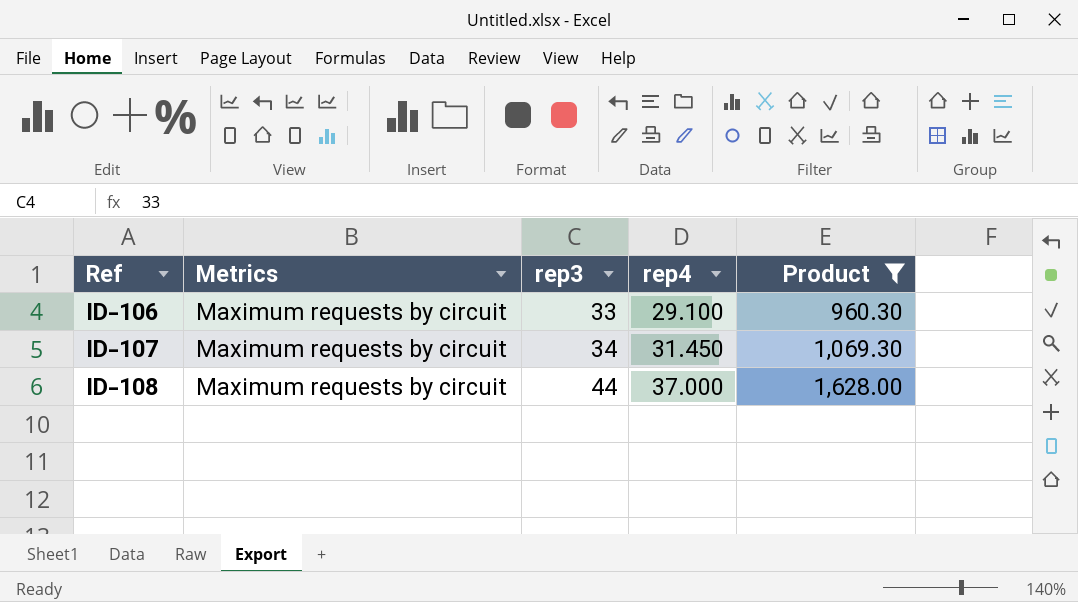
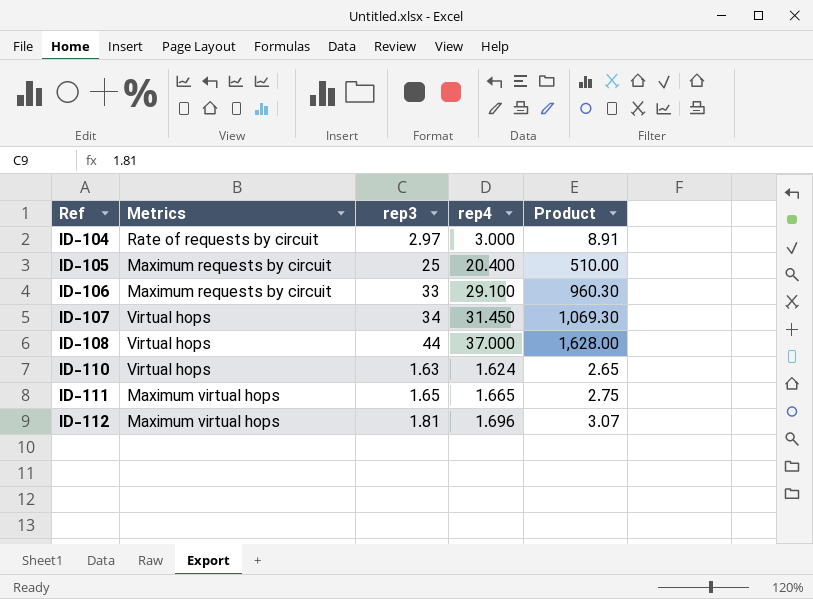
filter: Product >= 960.30 -> none
ID-107 | Metrics: Maximum requests by circuit -> Virtual hops
ID-108 | Metrics: Maximum requests by circuit -> Virtual hops

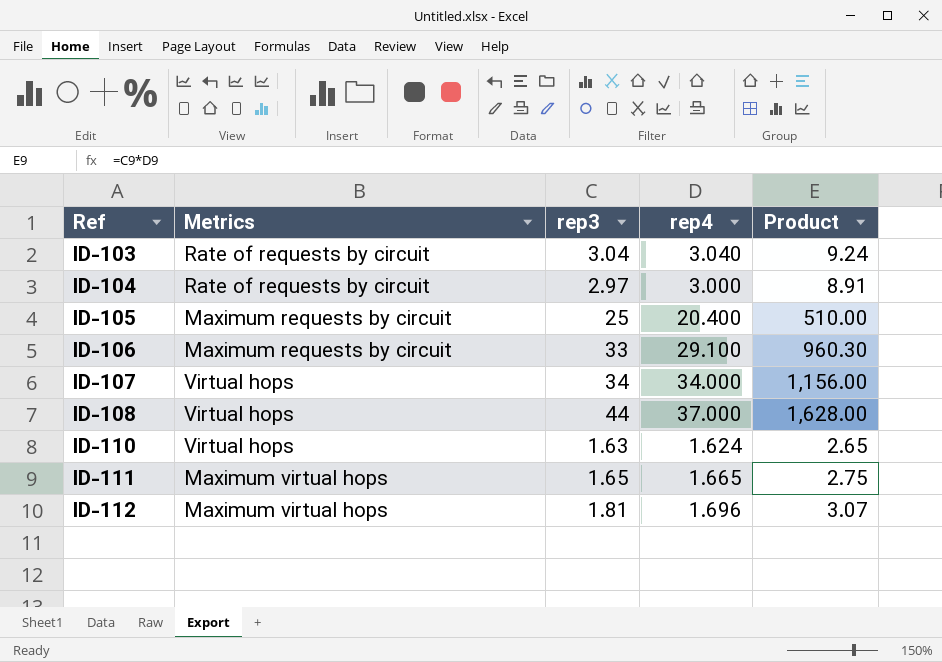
row ID-103: none -> Rate of requests by circuit | 3.04 | 3.040 | 9.24
ID-107 | rep4: 31.450 -> 34.000
ID-107 | Product: 1,069.30 -> 1,156.00

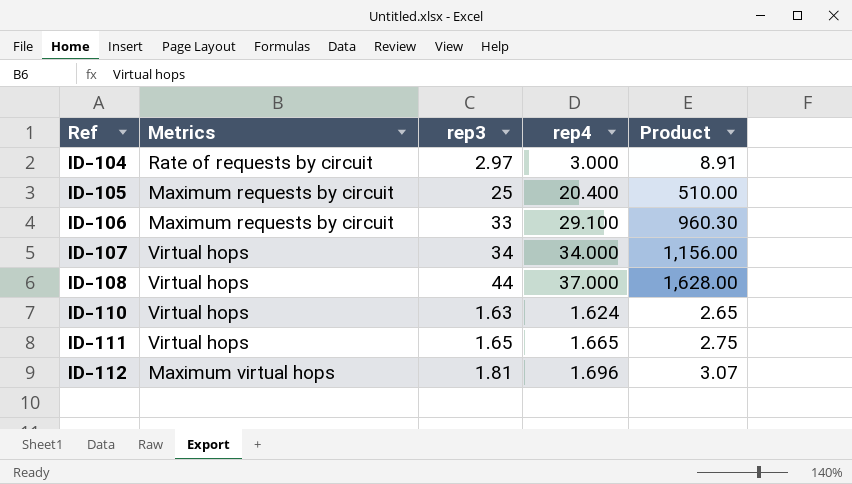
row ID-103: Rate of requests by circuit | 3.04 | 3.040 | 9.24 -> none
ID-111 | Metrics: Maximum virtual hops -> Virtual hops

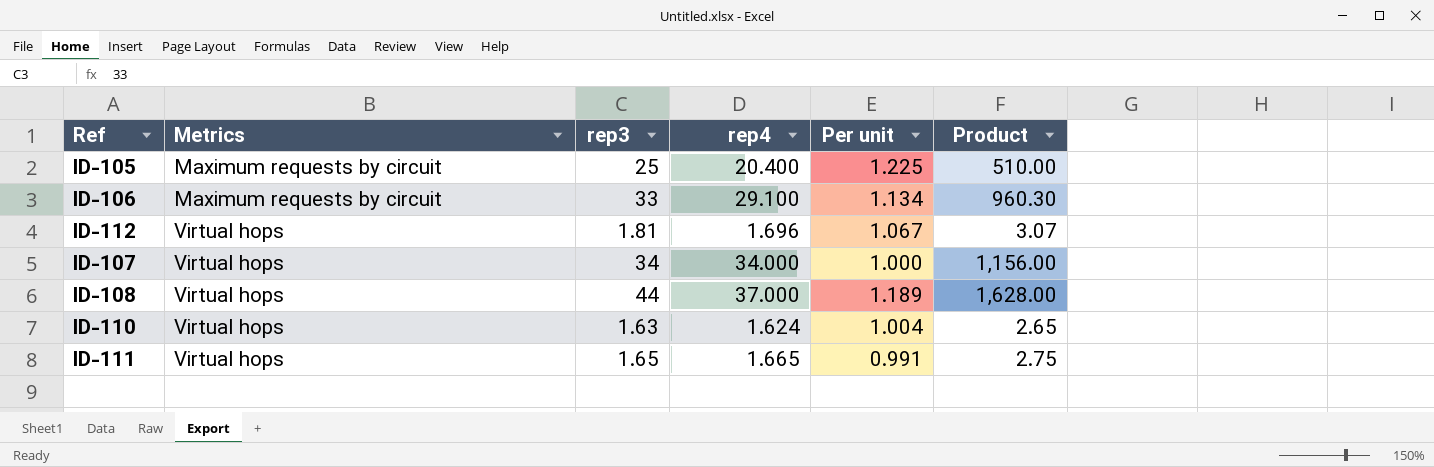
row order: Ref ascending -> Metrics ascending
column Per unit | formula: none -> [rep3] / [rep4]
row ID-104: Rate of requests by circuit | 2.97 | 3.000 | 8.91 -> none
ID-112 | Metrics: Maximum virtual hops -> Virtual hops

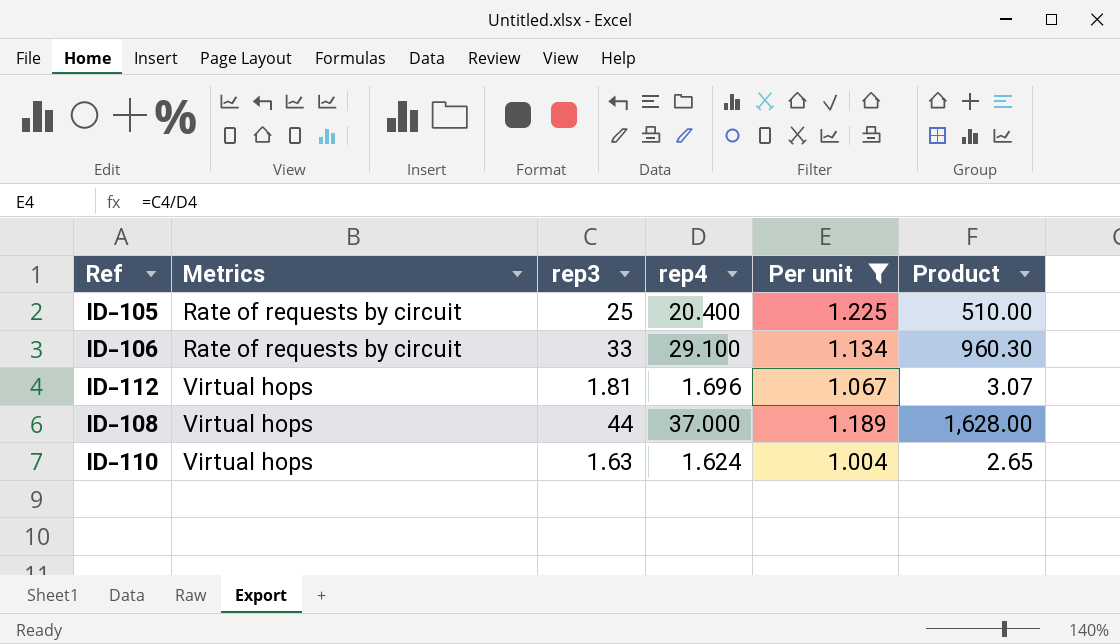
filter: none -> Per unit >= 1.004
ID-105 | Metrics: Maximum requests by circuit -> Rate of requests by circuit
ID-106 | Metrics: Maximum requests by circuit -> Rate of requests by circuit

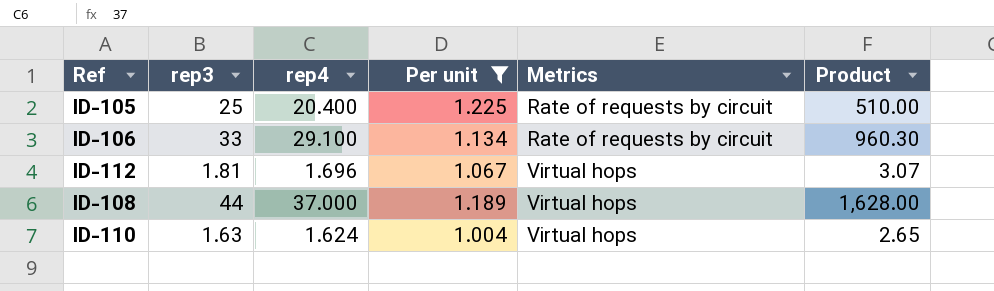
column Metrics | position: 2 -> 5

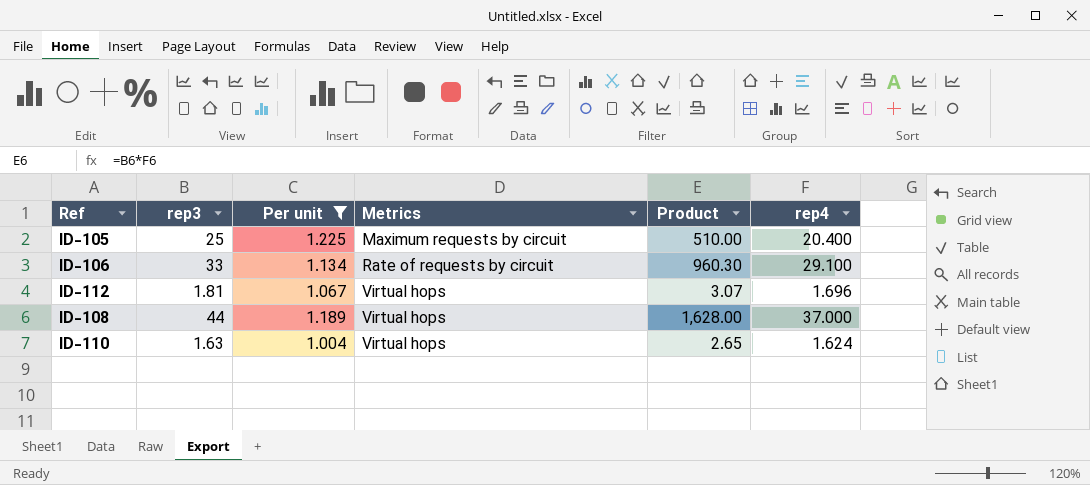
column rep4 | position: 3 -> 6
ID-105 | Metrics: Rate of requests by circuit -> Maximum requests by circuit

